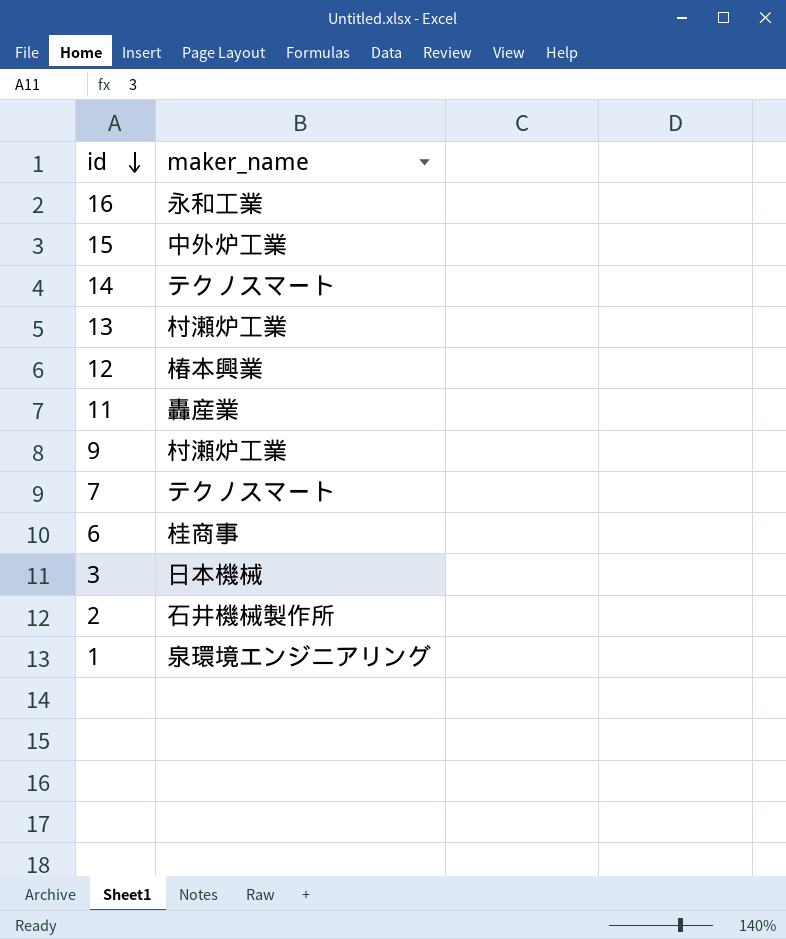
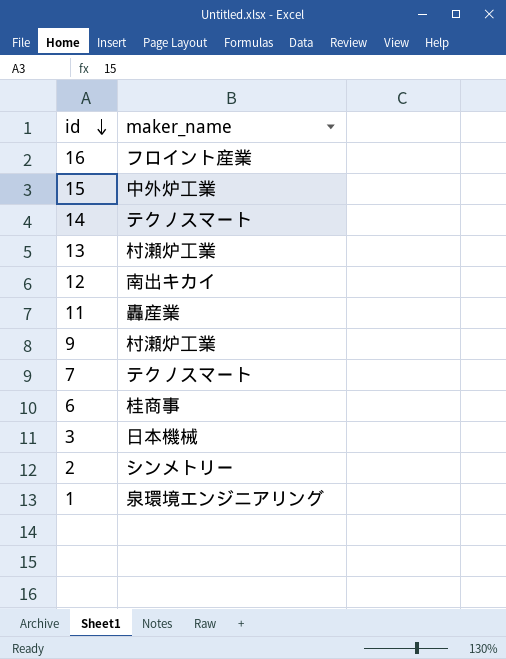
16 | maker_name: 永和工業 -> フロイント産業
12 | maker_name: 椿本興業 -> 南出キカイ
2 | maker_name: 石井機械製作所 -> シンメトリー

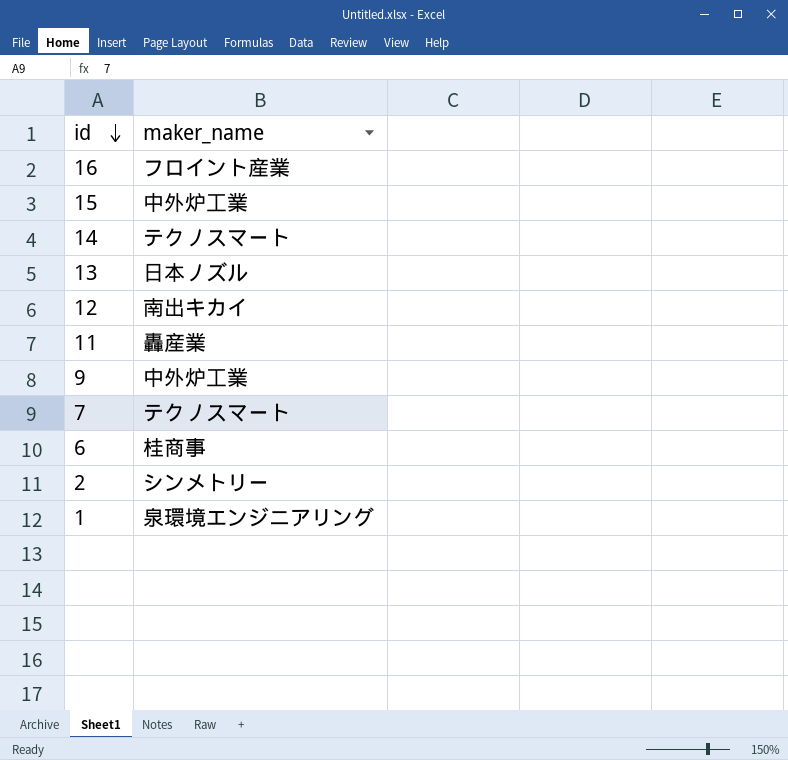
row 3: 日本機械 -> none
13 | maker_name: 村瀬炉工業 -> 日本ノズル
9 | maker_name: 村瀬炉工業 -> 中外炉工業

